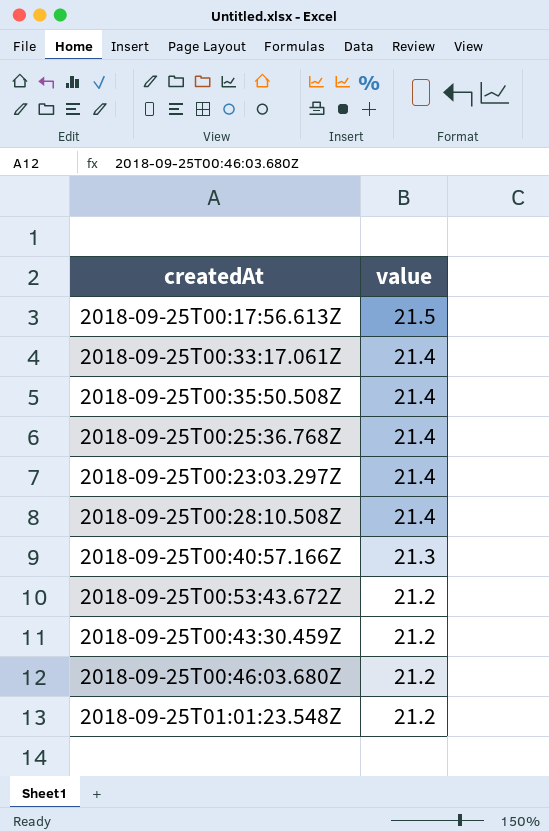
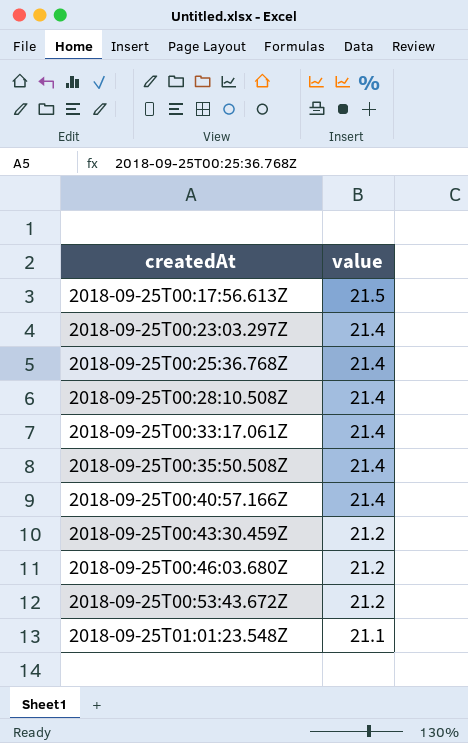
row order: value descending -> createdAt ascending
2018-09-25T00:40:57.166Z | value: 21.3 -> 21.4
2018-09-25T01:01:23.548Z | value: 21.2 -> 21.1

